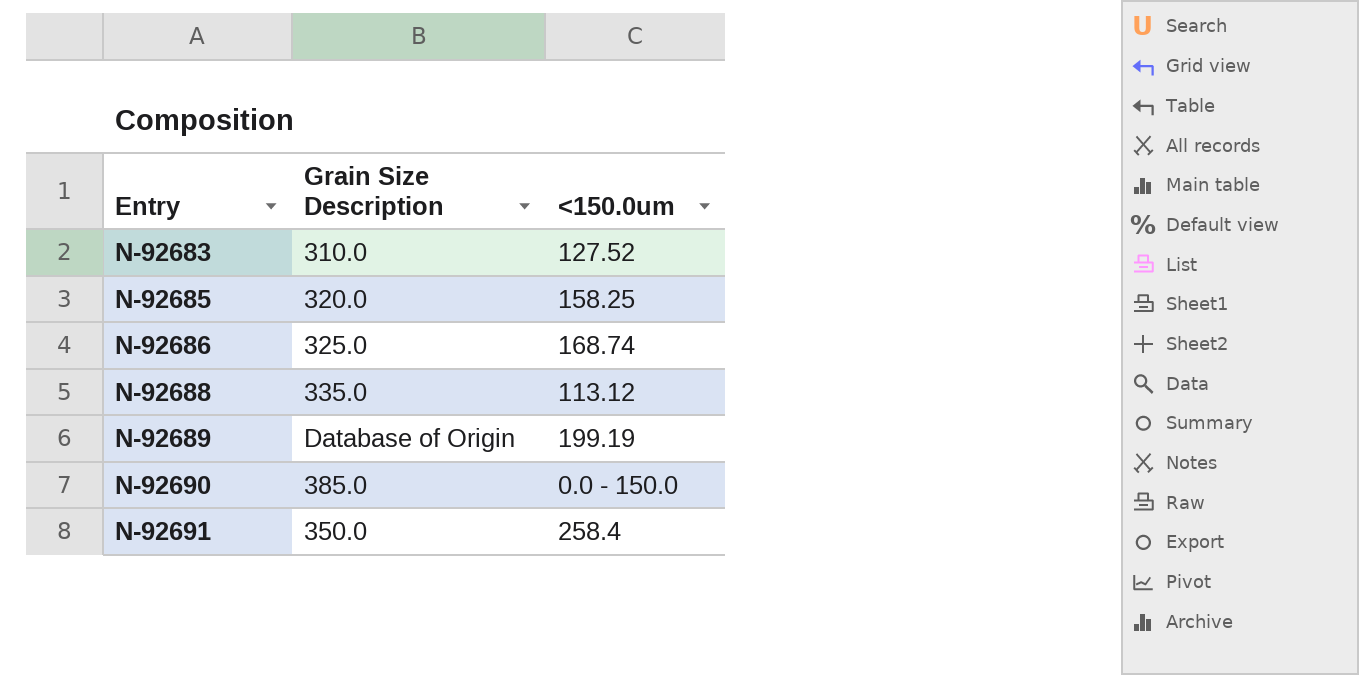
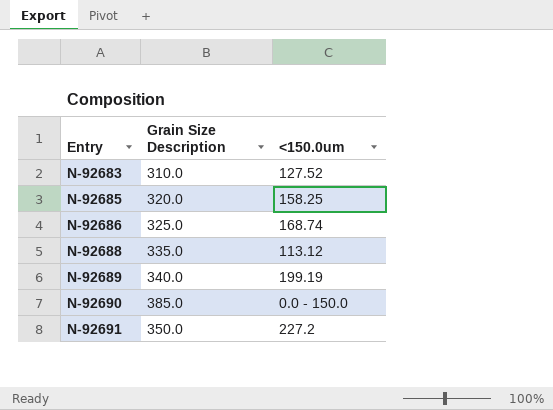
N-92689 | Grain Size Description: Database of Origin -> 340.0
N-92691 | <150.0um: 258.4 -> 227.2

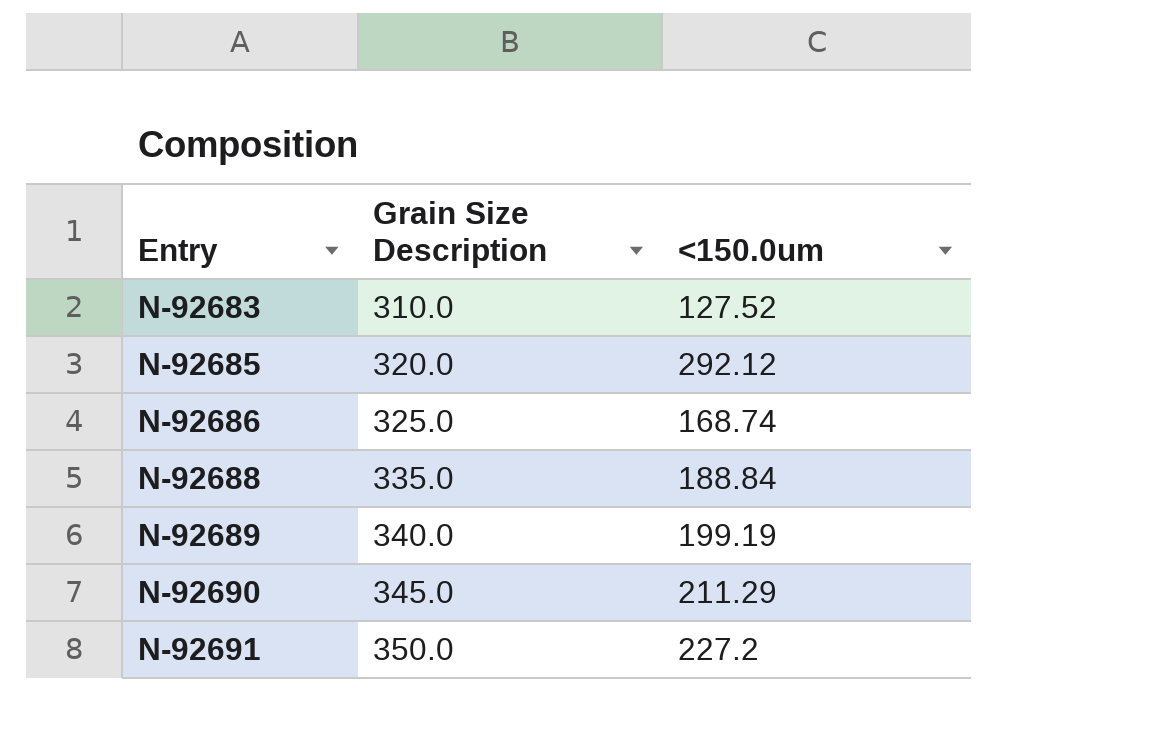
N-92685 | <150.0um: 158.25 -> 292.12
N-92688 | <150.0um: 113.12 -> 188.84
N-92690 | Grain Size Description: 385.0 -> 345.0
N-92690 | <150.0um: 0.0 - 150.0 -> 211.29

